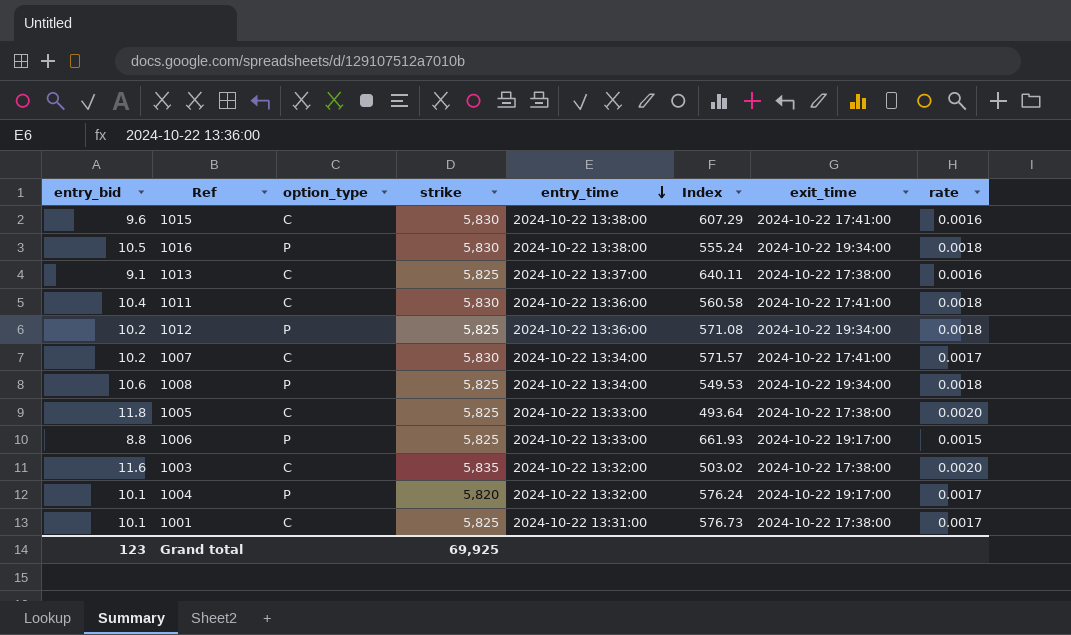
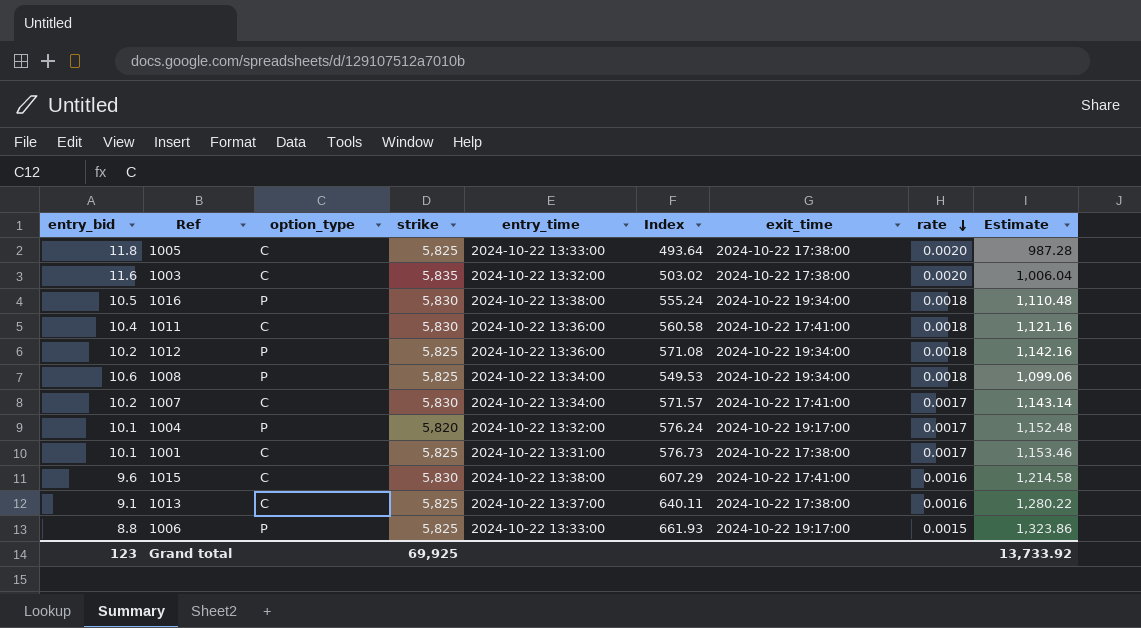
row order: entry_time descending -> rate descending
column Estimate | formula: none -> [Index] * 2

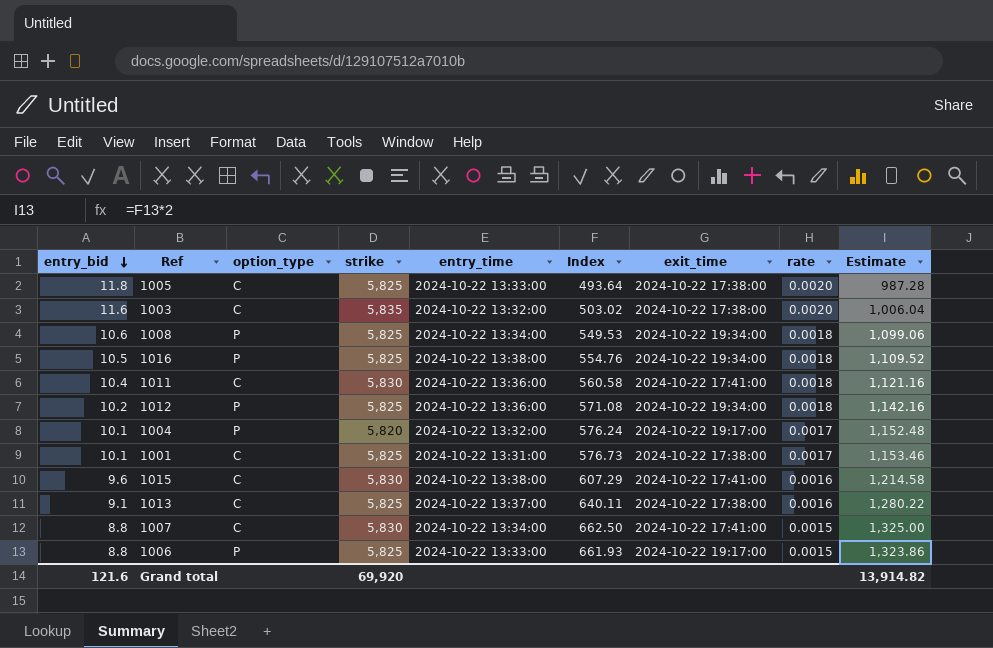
row order: rate descending -> entry_bid descending
1016 | strike: 5,830 -> 5,825
1016 | Index: 555.24 -> 554.76
1016 | Estimate: 1,110.48 -> 1,109.52
1007 | entry_bid: 10.2 -> 8.8
1007 | Index: 571.57 -> 662.50
1007 | rate: 0.0017 -> 0.0015
1007 | Estimate: 1,143.14 -> 1,325.00
Grand total | entry_bid: 123 -> 121.6
Grand total | strike: 69,925 -> 69,920
Grand total | Estimate: 13,733.92 -> 13,914.82

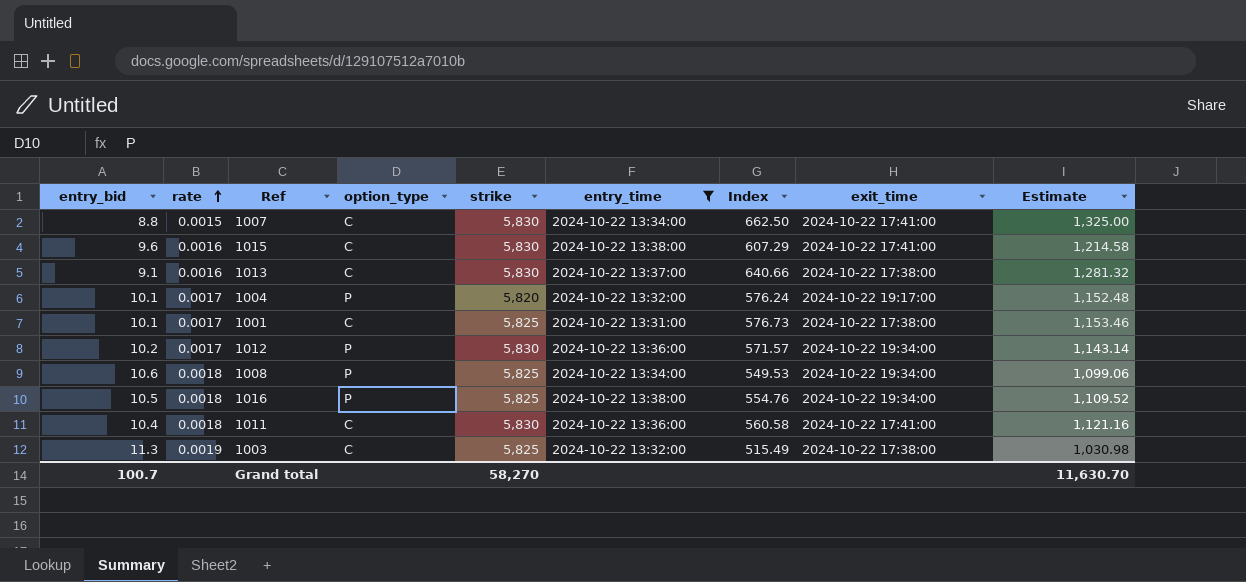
filter: none -> entry_time != 2024-10-22 13:33:00
row order: entry_bid descending -> rate ascending
column rate | position: 8 -> 2
1013 | strike: 5,825 -> 5,830
1013 | Index: 640.11 -> 640.66
1013 | Estimate: 1,280.22 -> 1,281.32
1012 | rate: 0.0018 -> 0.0017
1012 | strike: 5,825 -> 5,830
1012 | Index: 571.08 -> 571.57
1012 | Estimate: 1,142.16 -> 1,143.14
1003 | entry_bid: 11.6 -> 11.3
1003 | rate: 0.0020 -> 0.0019
1003 | strike: 5,835 -> 5,825
1003 | Index: 503.02 -> 515.49
1003 | Estimate: 1,006.04 -> 1,030.98
Grand total | entry_bid: 121.6 -> 100.7
Grand total | strike: 69,920 -> 58,270
Grand total | Estimate: 13,914.82 -> 11,630.70

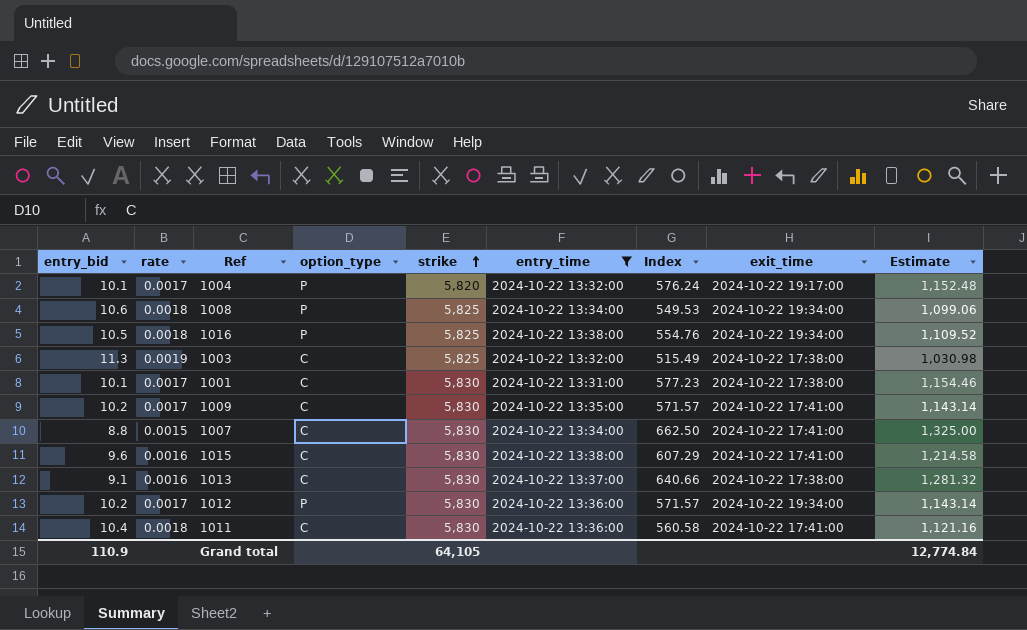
row order: rate ascending -> strike ascending
1001 | strike: 5,825 -> 5,830
1001 | Index: 576.73 -> 577.23
1001 | Estimate: 1,153.46 -> 1,154.46
row 1009: none -> 10.2 | 0.0017 | C | 5,830 | 2024-10-22 13:35:00 | 571.57 | 2024-10-22 17:41:00 | 1,143.14
Grand total | entry_bid: 100.7 -> 110.9
Grand total | strike: 58,270 -> 64,105
Grand total | Estimate: 11,630.70 -> 12,774.84

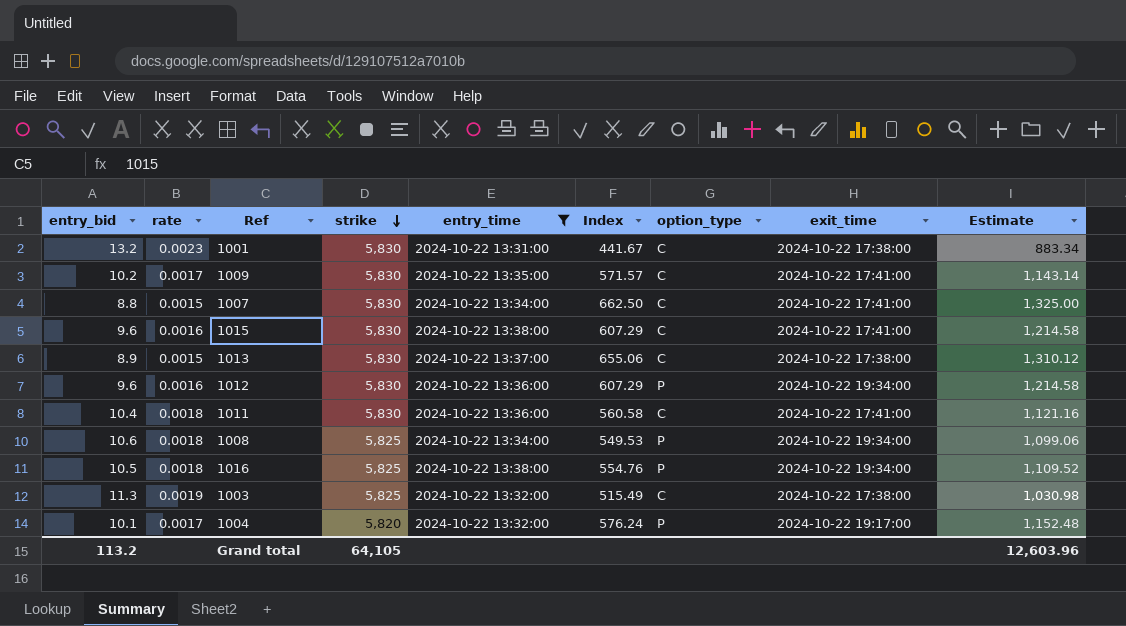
row order: strike ascending -> strike descending
column option_type | position: 4 -> 7
1001 | entry_bid: 10.1 -> 13.2
1001 | rate: 0.0017 -> 0.0023
1001 | Index: 577.23 -> 441.67
1001 | Estimate: 1,154.46 -> 883.34
1013 | entry_bid: 9.1 -> 8.9
1013 | rate: 0.0016 -> 0.0015
1013 | Index: 640.66 -> 655.06
1013 | Estimate: 1,281.32 -> 1,310.12
1012 | entry_bid: 10.2 -> 9.6
1012 | rate: 0.0017 -> 0.0016
1012 | Index: 571.57 -> 607.29
1012 | Estimate: 1,143.14 -> 1,214.58
Grand total | entry_bid: 110.9 -> 113.2
Grand total | Estimate: 12,774.84 -> 12,603.96

